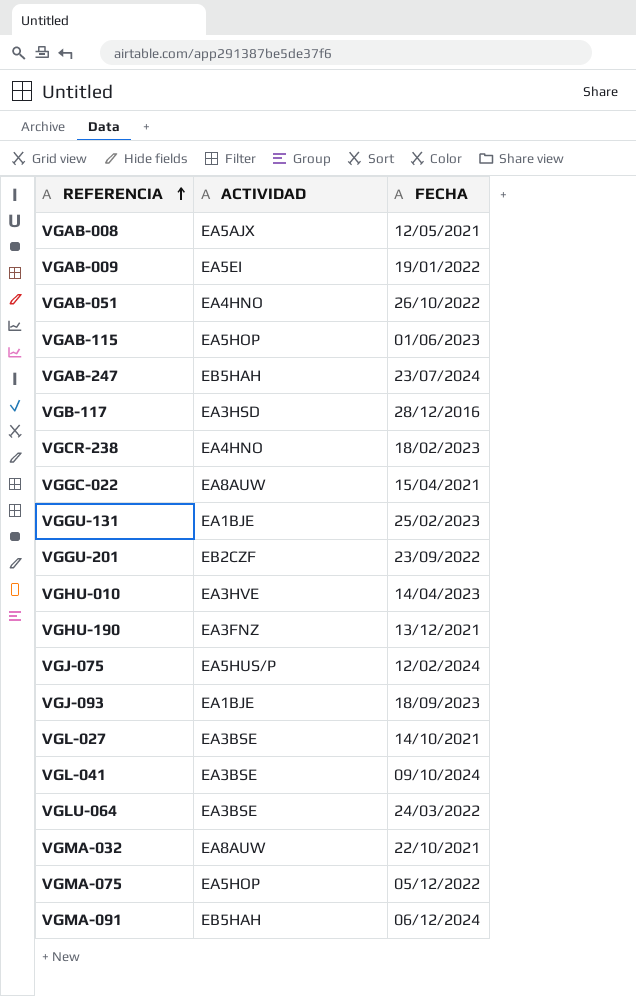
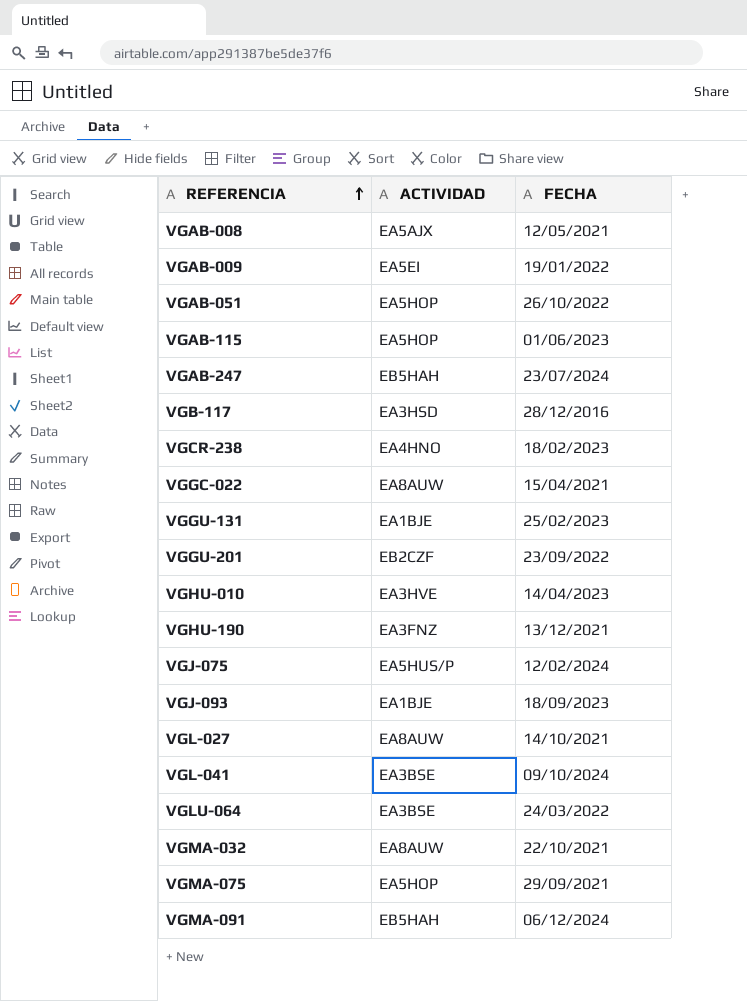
VGAB-051 | ACTIVIDAD: EA4HNO -> EA5HOP
VGL-027 | ACTIVIDAD: EA3BSE -> EA8AUW
VGMA-075 | FECHA: 05/12/2022 -> 29/09/2021

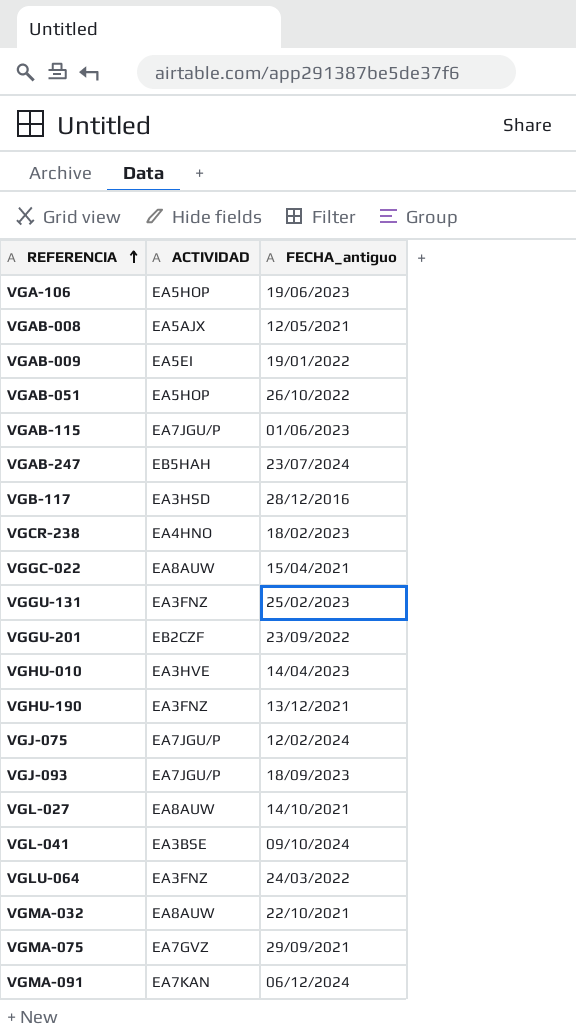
column name: FECHA -> FECHA_antiguo
row VGA-106: none -> EA5HOP | 19/06/2023
VGAB-115 | ACTIVIDAD: EA5HOP -> EA7JGU/P
VGGU-131 | ACTIVIDAD: EA1BJE -> EA3FNZ
VGJ-075 | ACTIVIDAD: EA5HUS/P -> EA7JGU/P
VGJ-093 | ACTIVIDAD: EA1BJE -> EA7JGU/P
VGLU-064 | ACTIVIDAD: EA3BSE -> EA3FNZ
VGMA-075 | ACTIVIDAD: EA5HOP -> EA7GVZ
VGMA-091 | ACTIVIDAD: EB5HAH -> EA7KAN

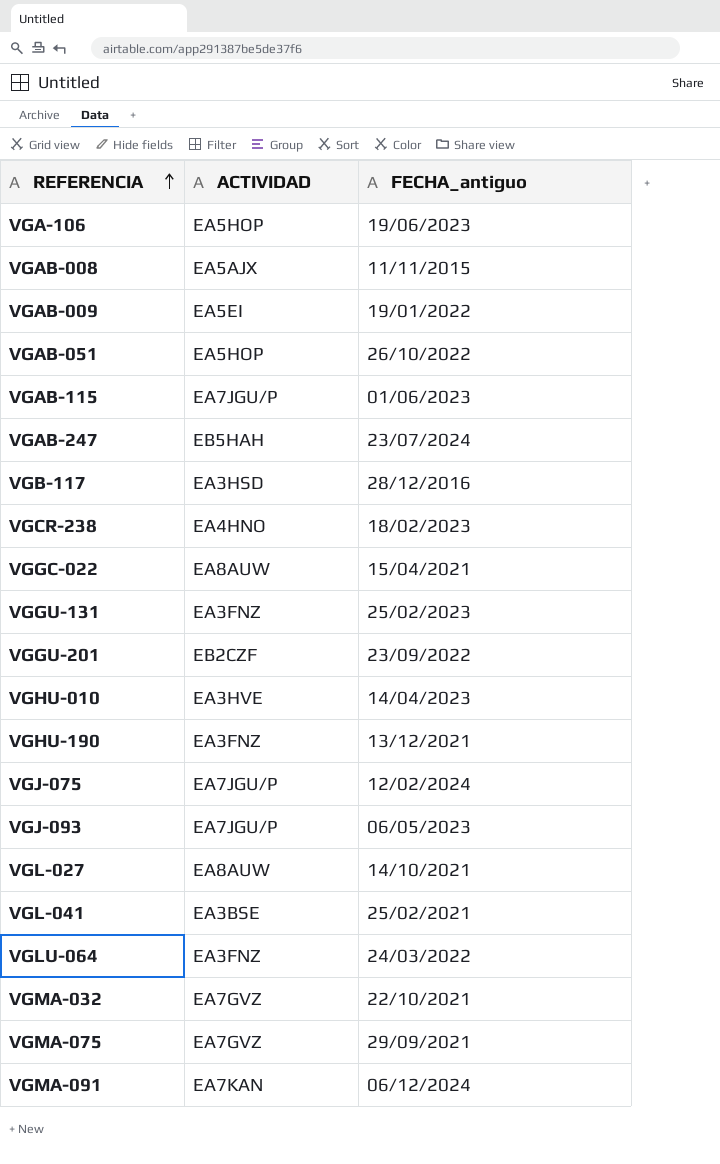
VGAB-008 | FECHA_antiguo: 12/05/2021 -> 11/11/2015
VGJ-093 | FECHA_antiguo: 18/09/2023 -> 06/05/2023
VGL-041 | FECHA_antiguo: 09/10/2024 -> 25/02/2021
VGMA-032 | ACTIVIDAD: EA8AUW -> EA7GVZ

